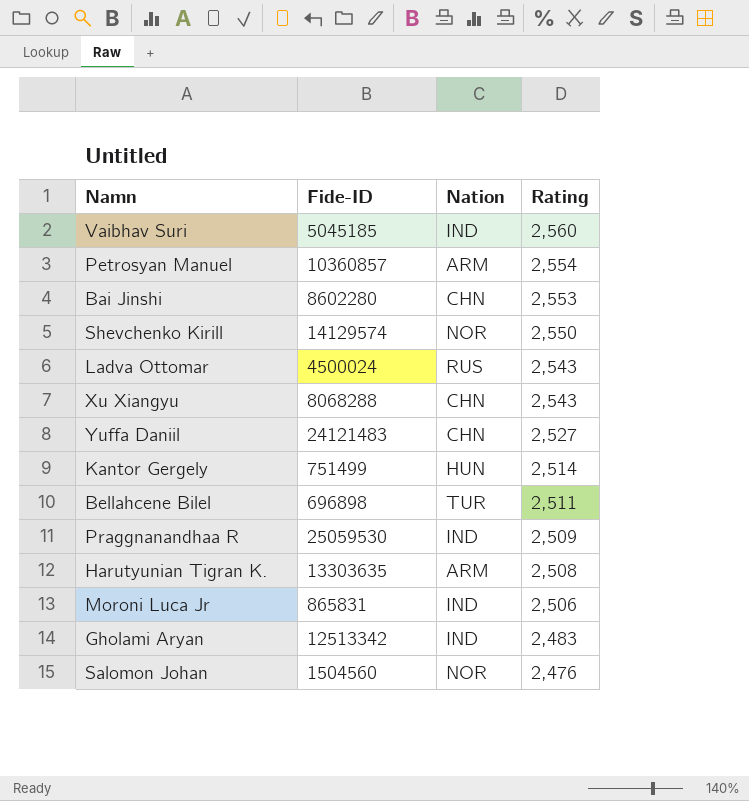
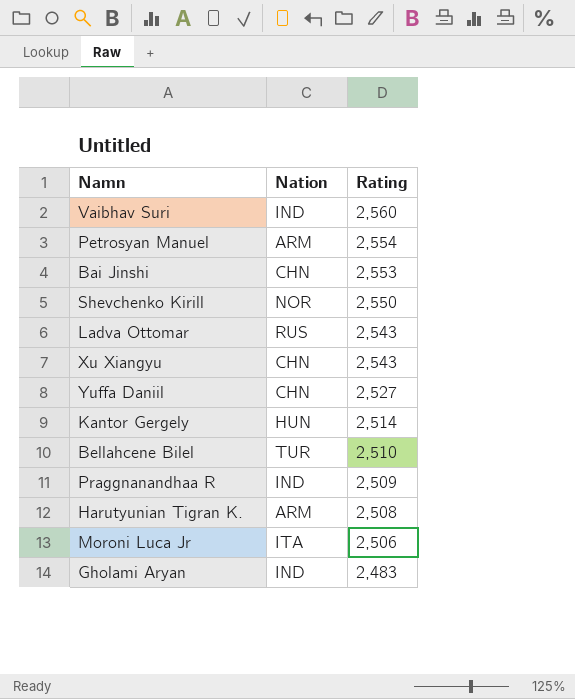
column Fide-ID | position: 2 -> none
row Salomon Johan: 1504560 | NOR | 2,476 -> none
Bellahcene Bilel | Rating: 2,511 -> 2,510
Moroni Luca Jr | Nation: IND -> ITA

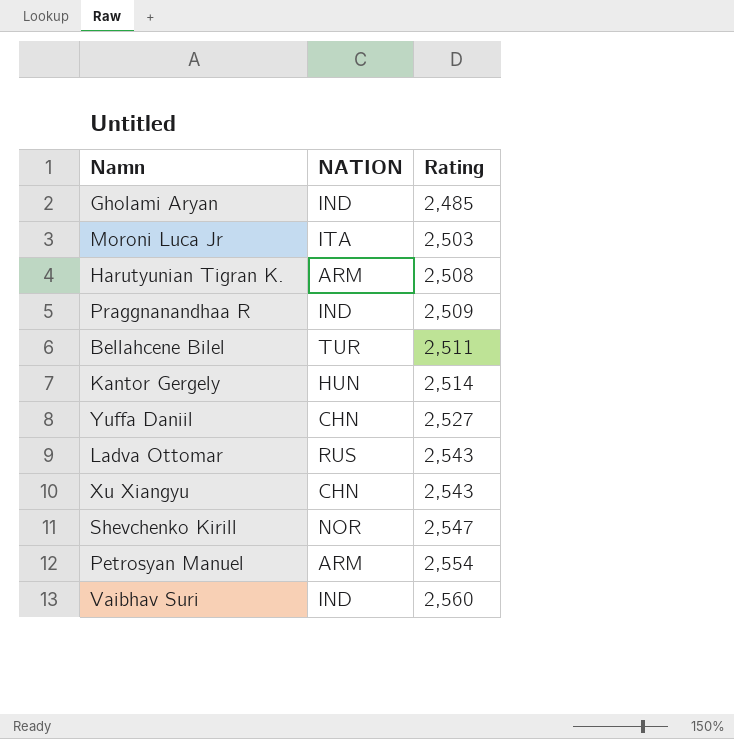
row order: Rating descending -> Rating ascending
column name: Nation -> NATION
row Bai Jinshi: CHN | 2,553 -> none
Gholami Aryan | Rating: 2,483 -> 2,485
Moroni Luca Jr | Rating: 2,506 -> 2,503
Bellahcene Bilel | Rating: 2,510 -> 2,511
Shevchenko Kirill | Rating: 2,550 -> 2,547

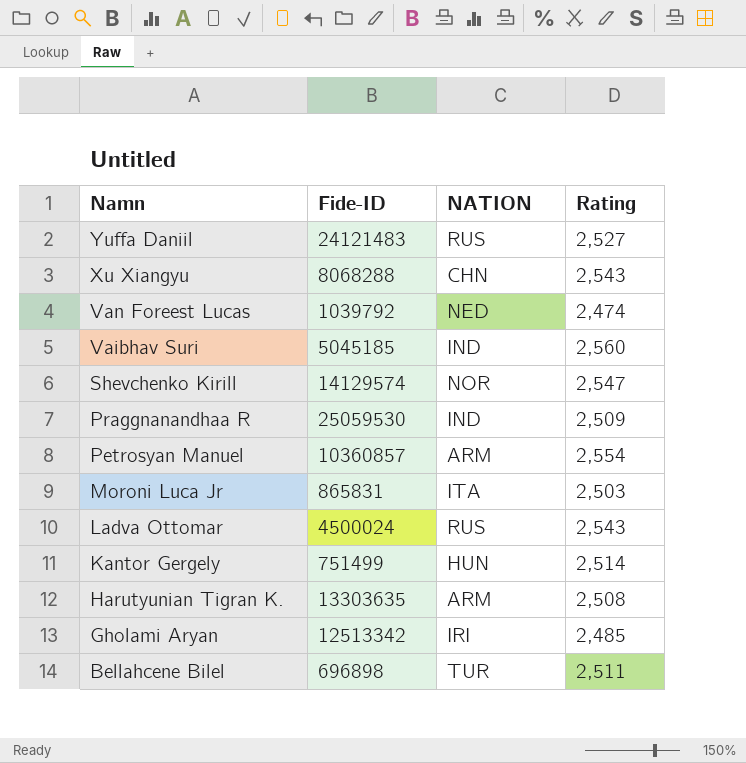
row order: Rating ascending -> Namn descending
column Fide-ID | position: none -> 2
Yuffa Daniil | NATION: CHN -> RUS
row Van Foreest Lucas: none -> 1039792 | NED | 2,474
Gholami Aryan | NATION: IND -> IRI

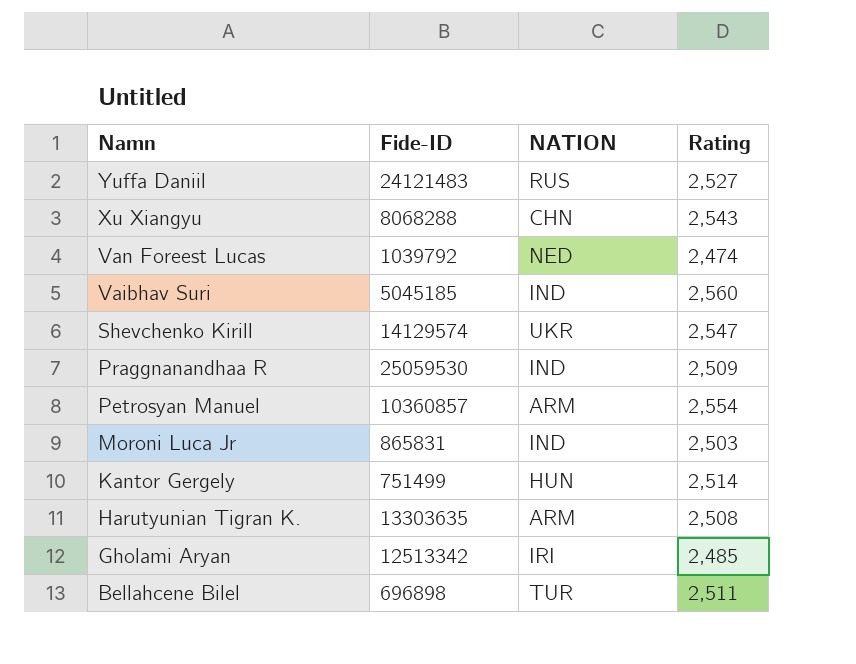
row Ladva Ottomar: 4500024 | RUS | 2,543 -> none
Shevchenko Kirill | NATION: NOR -> UKR
Moroni Luca Jr | NATION: ITA -> IND

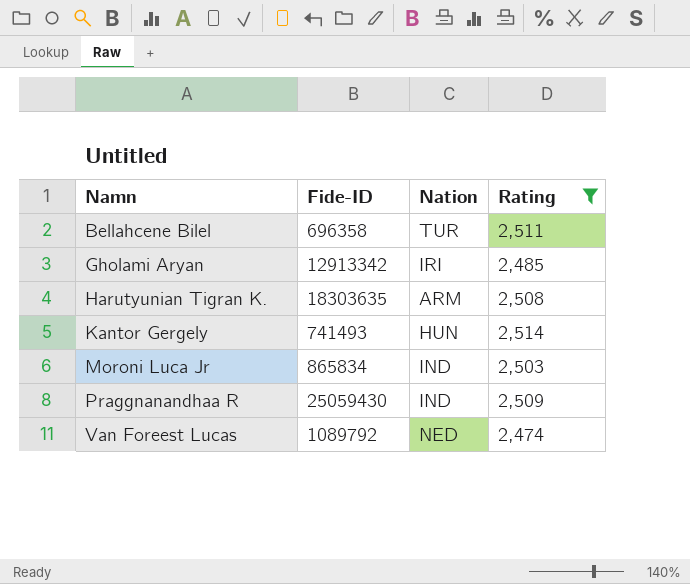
filter: none -> Rating <= 2,514
row order: Namn descending -> Namn ascending
column name: NATION -> Nation
Bellahcene Bilel | Fide-ID: 696898 -> 696358
Gholami Aryan | Fide-ID: 12513342 -> 12913342
Harutyunian Tigran K. | Fide-ID: 13303635 -> 18303635
Kantor Gergely | Fide-ID: 751499 -> 741493
Moroni Luca Jr | Fide-ID: 865831 -> 865834
Praggnanandhaa R | Fide-ID: 25059530 -> 25059430
Van Foreest Lucas | Fide-ID: 1039792 -> 1089792

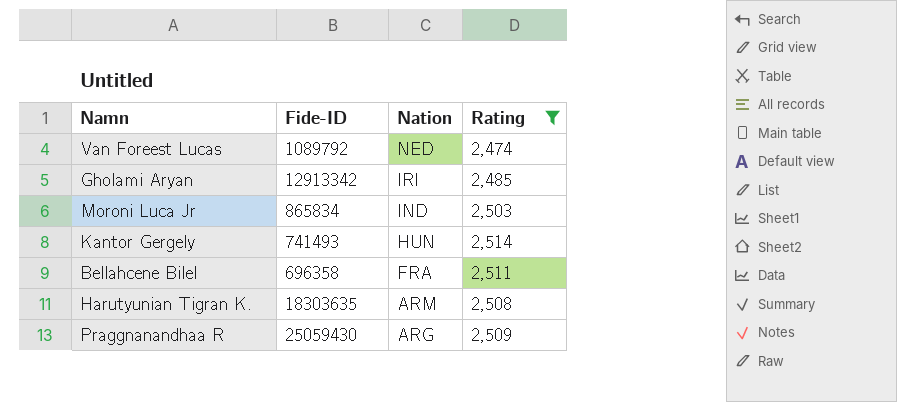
row order: Namn ascending -> Nation descending
Bellahcene Bilel | Nation: TUR -> FRA
Praggnanandhaa R | Nation: IND -> ARG

